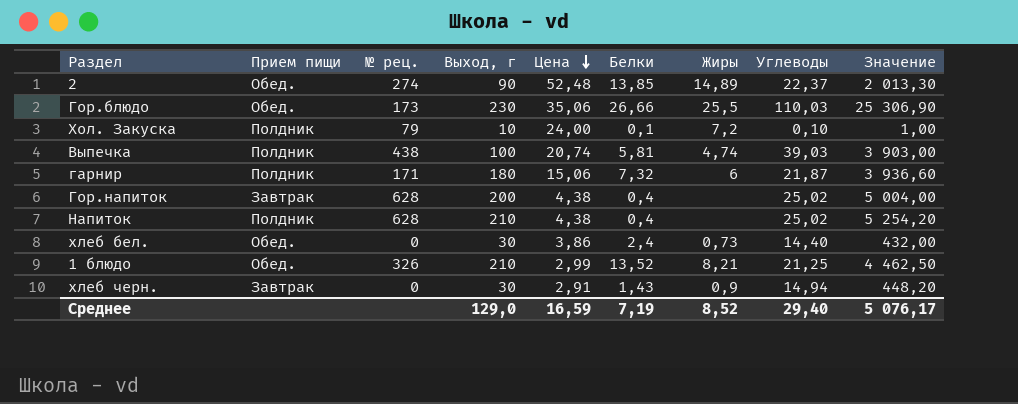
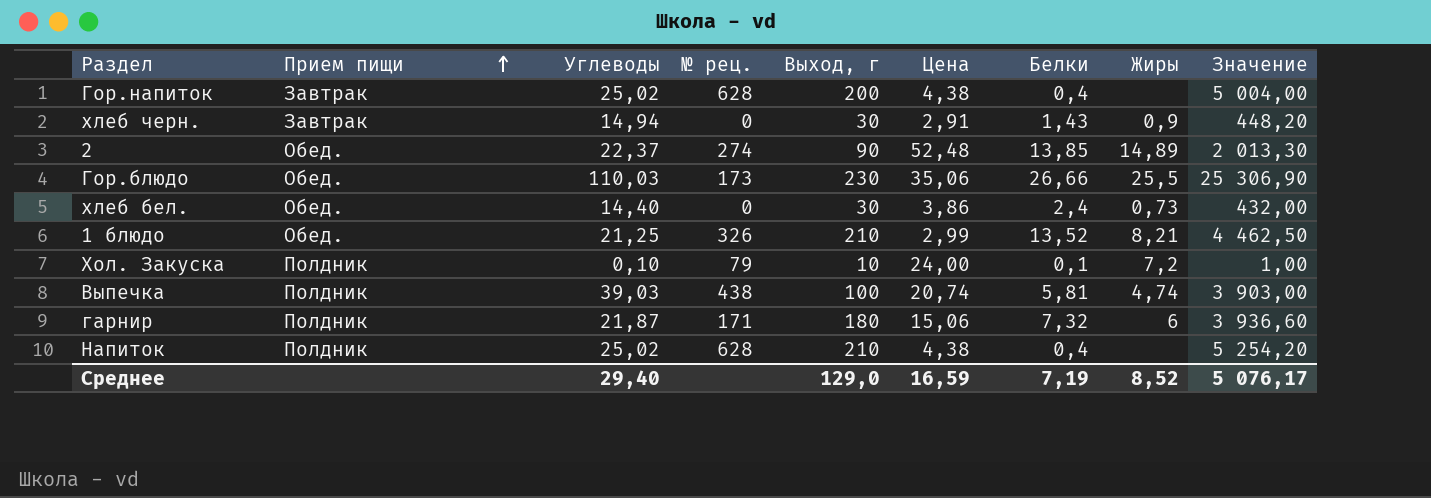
row order: Цена descending -> Прием пищи ascending
column Углеводы | position: 8 -> 3

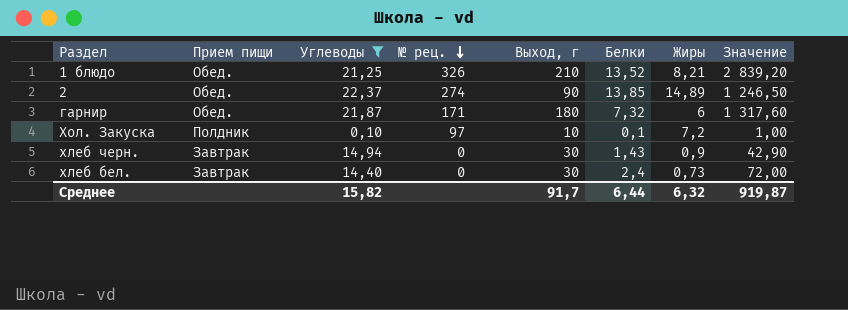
filter: none -> Углеводы <= 22,37
row order: Прием пищи ascending -> № рец. descending
column Цена | position: 6 -> none
column Значение | formula: [Углеводы] * [Выход, г] -> [Выход, г] * [Белки]
гарнир | Прием пищи: Полдник -> Обед.
Хол. Закуска | № рец.: 79 -> 97
хлеб бел. | Прием пищи: Обед. -> Завтрак
Среднее | Углеводы: 29,40 -> 15,82
Среднее | Выход, г: 129,0 -> 91,7
Среднее | Белки: 7,19 -> 6,44
Среднее | Жиры: 8,52 -> 6,32
Среднее | Значение: 5 076,17 -> 919,87

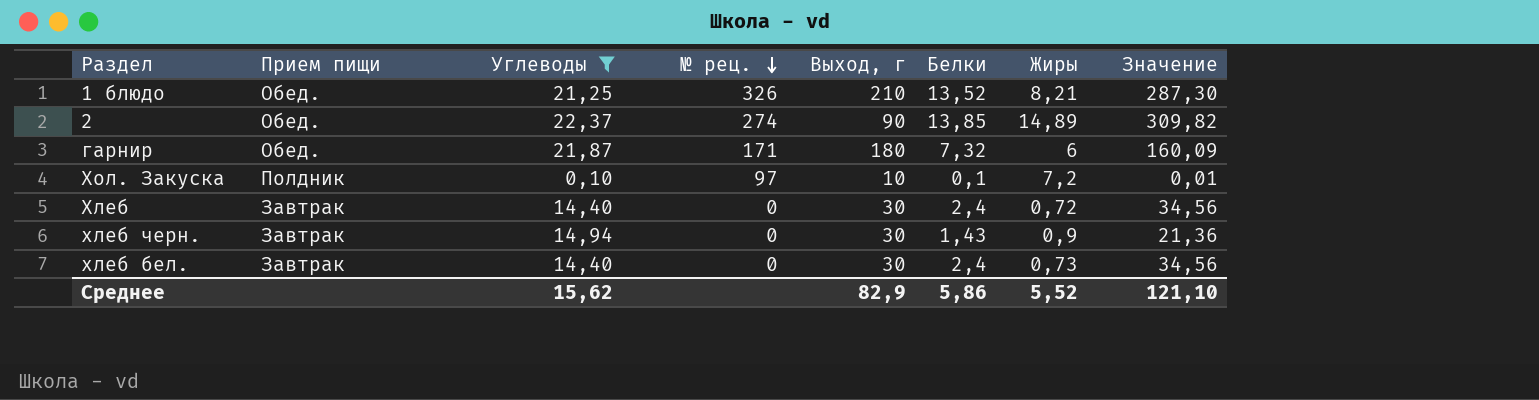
column Значение | formula: [Выход, г] * [Белки] -> [Углеводы] * [Белки]
row Хлеб: none -> Завтрак | 14,40 | 0 | 30 | 2,4 | 0,72 | 34,56
Среднее | Углеводы: 15,82 -> 15,62
Среднее | Выход, г: 91,7 -> 82,9
Среднее | Белки: 6,44 -> 5,86
Среднее | Жиры: 6,32 -> 5,52
Среднее | Значение: 919,87 -> 121,10

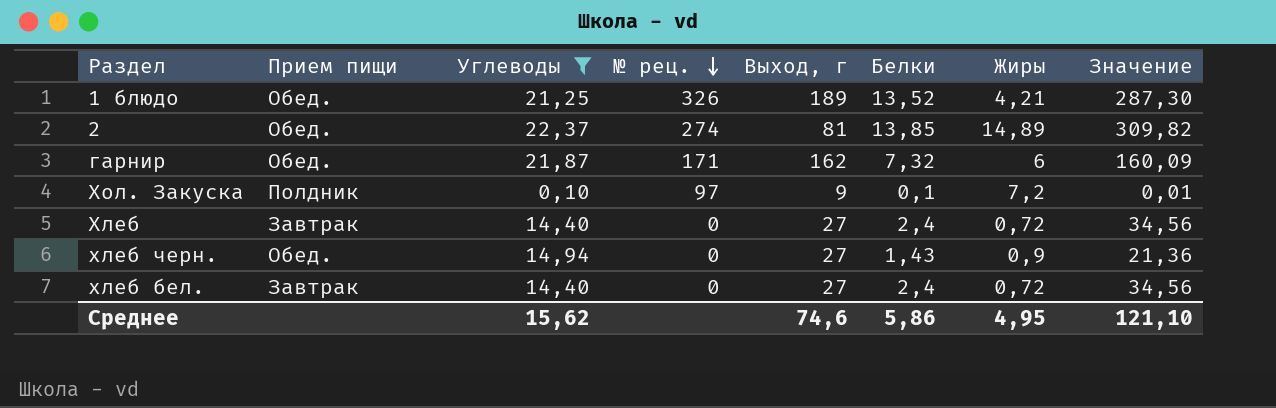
1 блюдо | Выход, г: 210 -> 189
1 блюдо | Жиры: 8,21 -> 4,21
2 | Выход, г: 90 -> 81
гарнир | Выход, г: 180 -> 162
Хол. Закуска | Выход, г: 10 -> 9
Хлеб | Выход, г: 30 -> 27
хлеб черн. | Прием пищи: Завтрак -> Обед.
хлеб черн. | Выход, г: 30 -> 27
хлеб бел. | Выход, г: 30 -> 27
хлеб бел. | Жиры: 0,73 -> 0,72
Среднее | Выход, г: 82,9 -> 74,6
Среднее | Жиры: 5,52 -> 4,95

